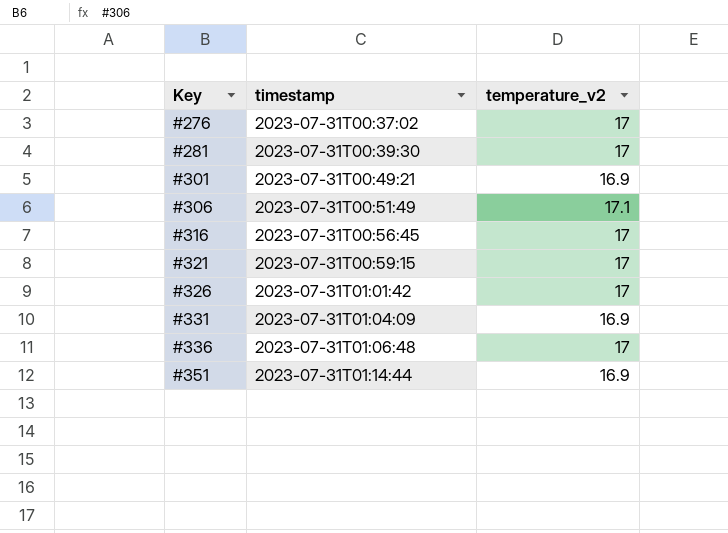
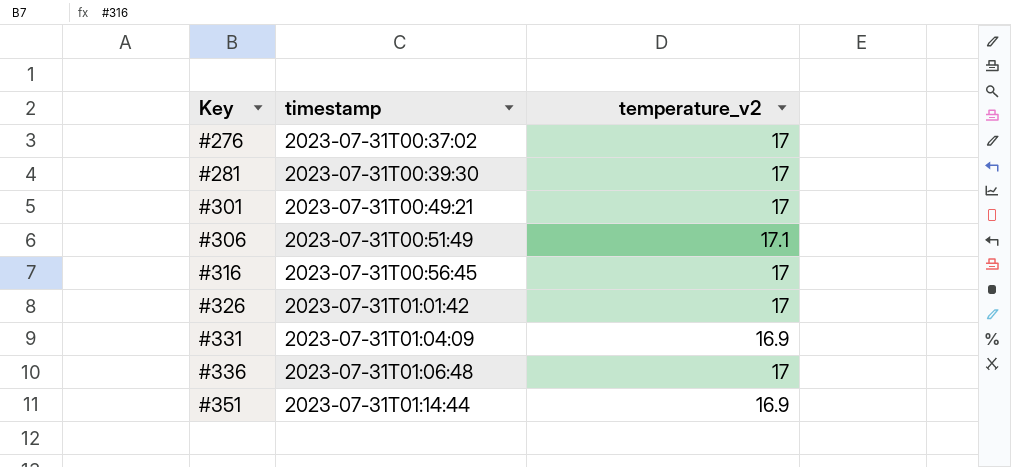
row #321: 2023-07-31T00:59:15 | 17 -> none
#301 | temperature_v2: 16.9 -> 17

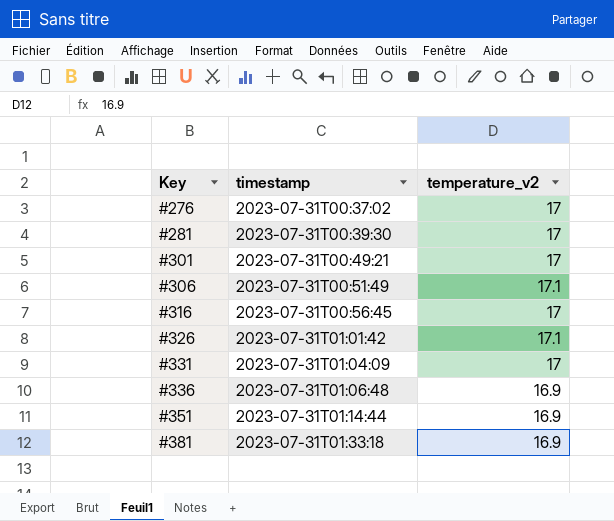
#326 | temperature_v2: 17 -> 17.1
#331 | temperature_v2: 16.9 -> 17
#336 | temperature_v2: 17 -> 16.9
row #381: none -> 2023-07-31T01:33:18 | 16.9

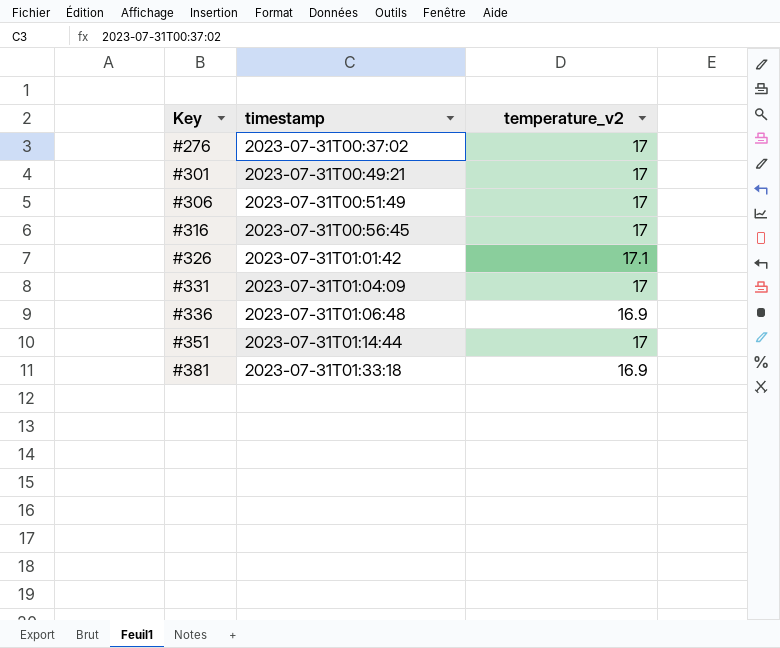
row #281: 2023-07-31T00:39:30 | 17 -> none
#306 | temperature_v2: 17.1 -> 17
#351 | temperature_v2: 16.9 -> 17

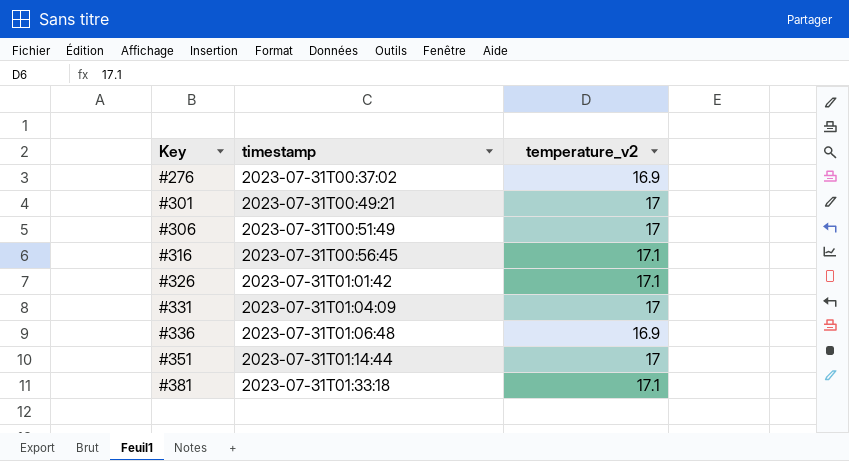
#276 | temperature_v2: 17 -> 16.9
#316 | temperature_v2: 17 -> 17.1
#381 | temperature_v2: 16.9 -> 17.1

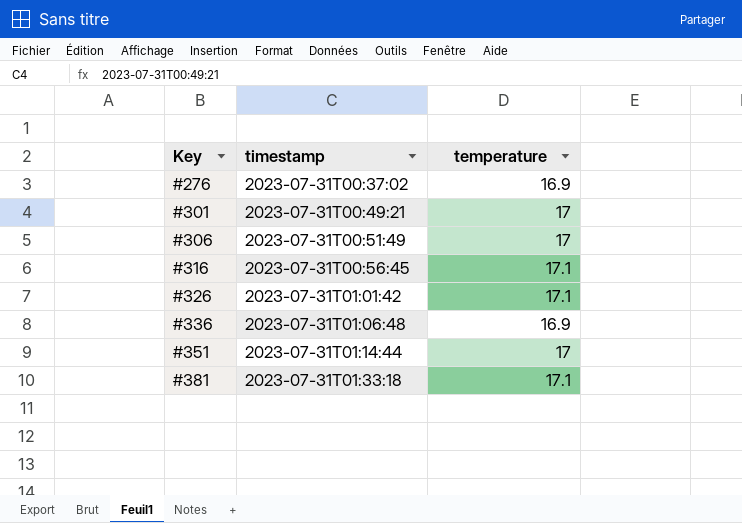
column name: temperature_v2 -> temperature
row #331: 2023-07-31T01:04:09 | 17 -> none

